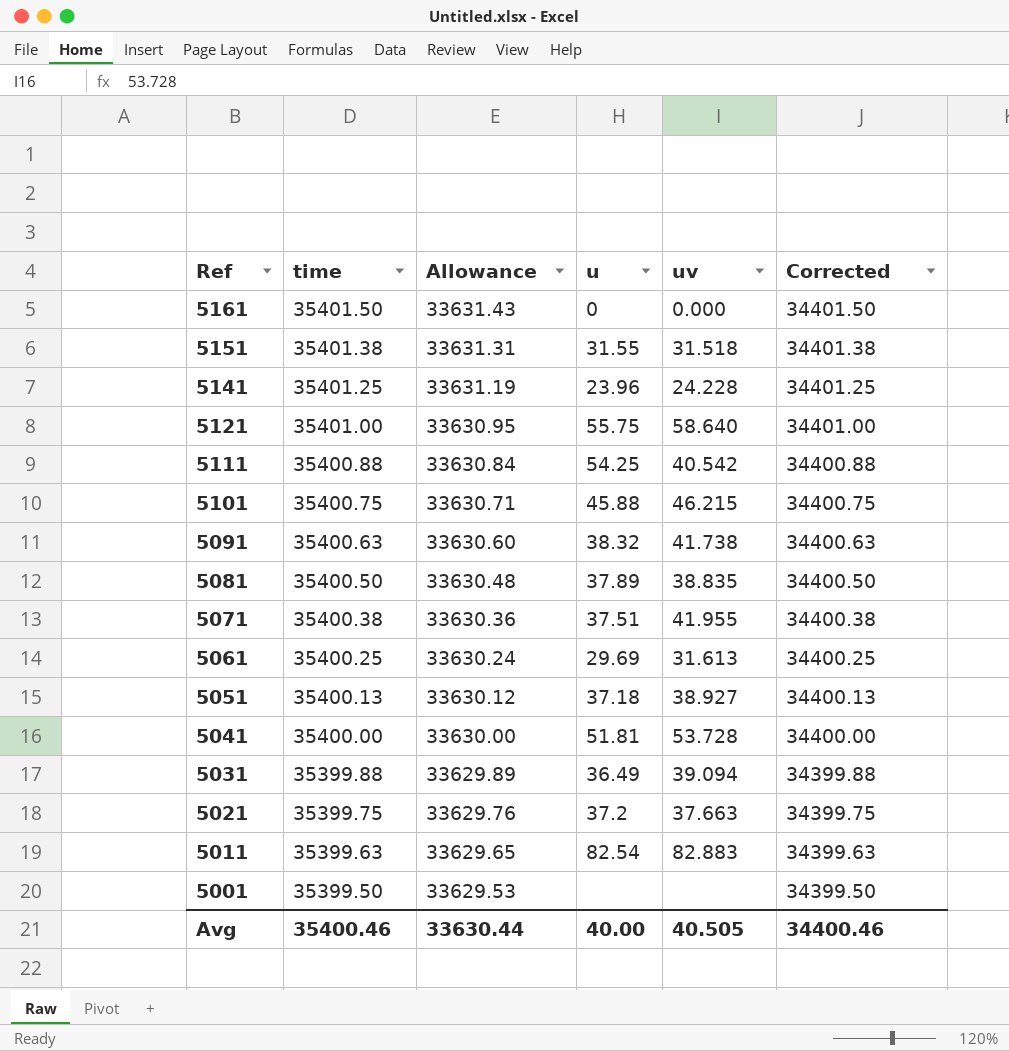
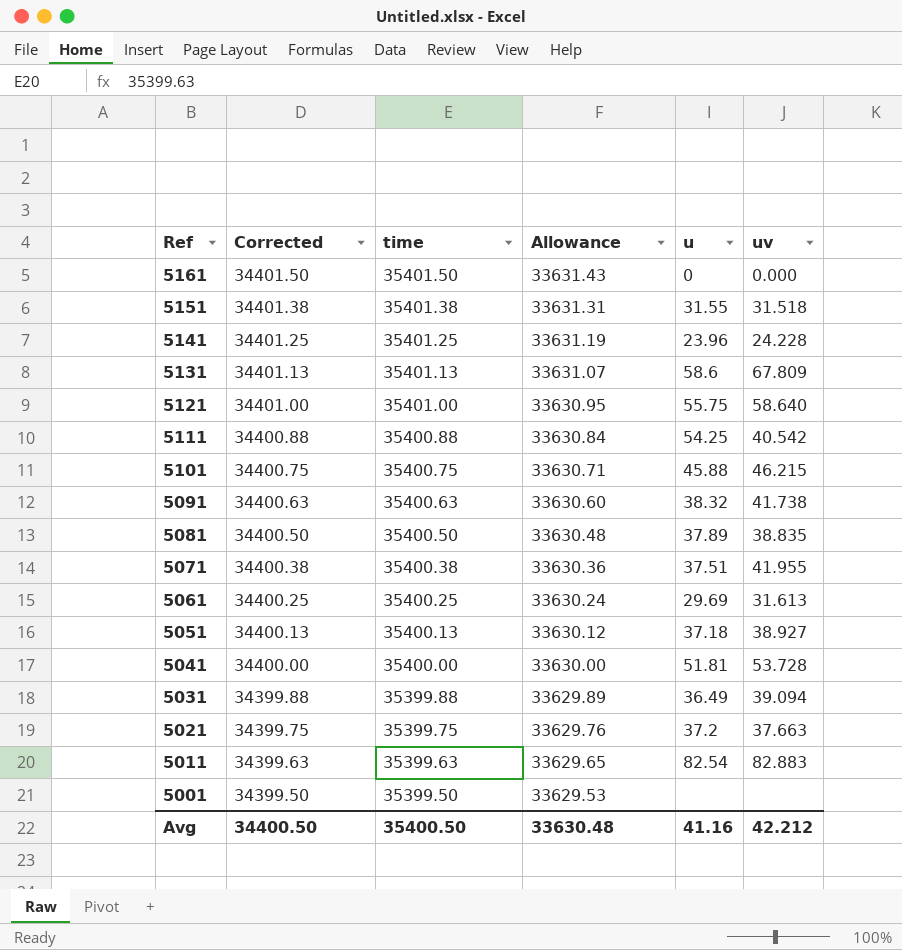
column Corrected | position: 6 -> 2
row 5131: none -> 34401.13 | 35401.13 | 33631.07 | 58.6 | 67.809
Avg | Corrected: 34400.46 -> 34400.50
Avg | time: 35400.46 -> 35400.50
Avg | Allowance: 33630.44 -> 33630.48
Avg | u: 40.00 -> 41.16
Avg | uv: 40.505 -> 42.212

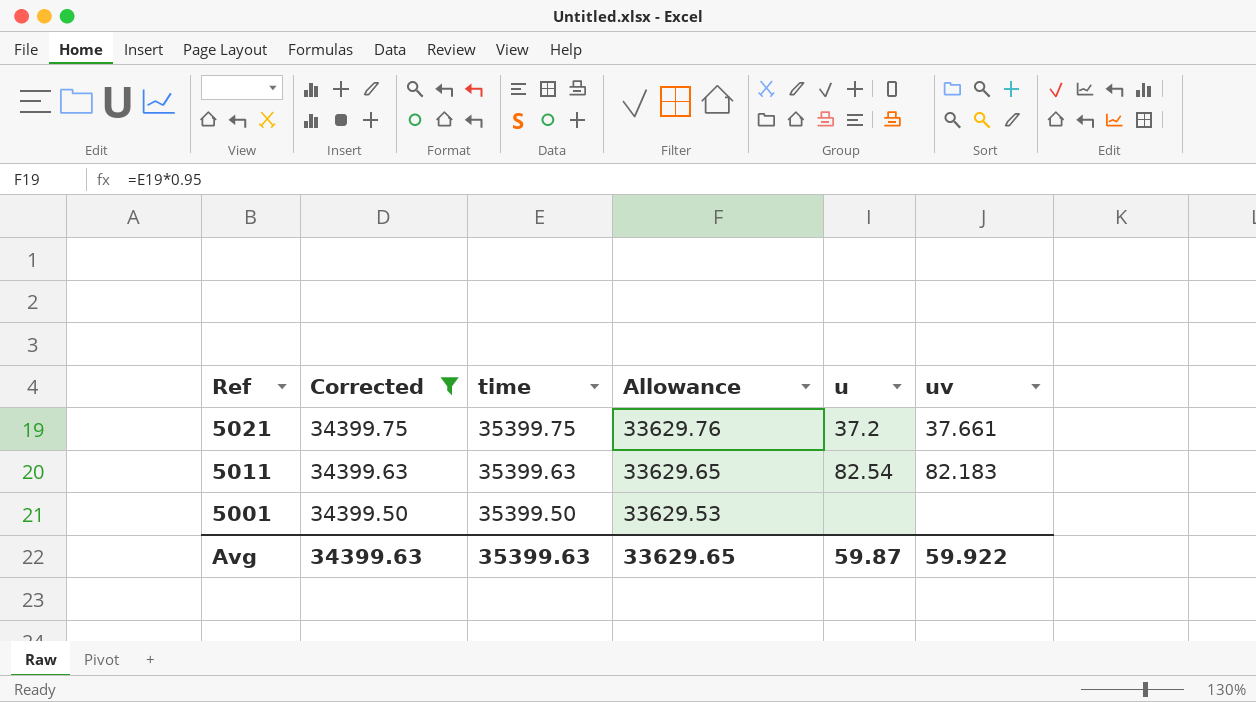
filter: none -> Corrected <= 34399.75
5021 | uv: 37.663 -> 37.661
5011 | uv: 82.883 -> 82.183
Avg | Corrected: 34400.50 -> 34399.63
Avg | time: 35400.50 -> 35399.63
Avg | Allowance: 33630.48 -> 33629.65
Avg | u: 41.16 -> 59.87
Avg | uv: 42.212 -> 59.922

